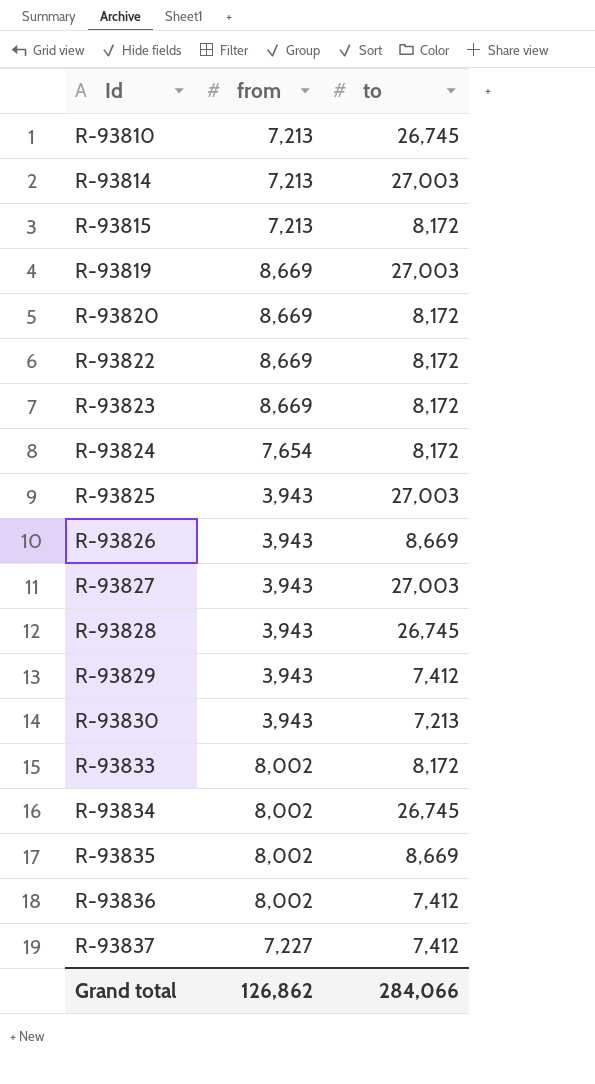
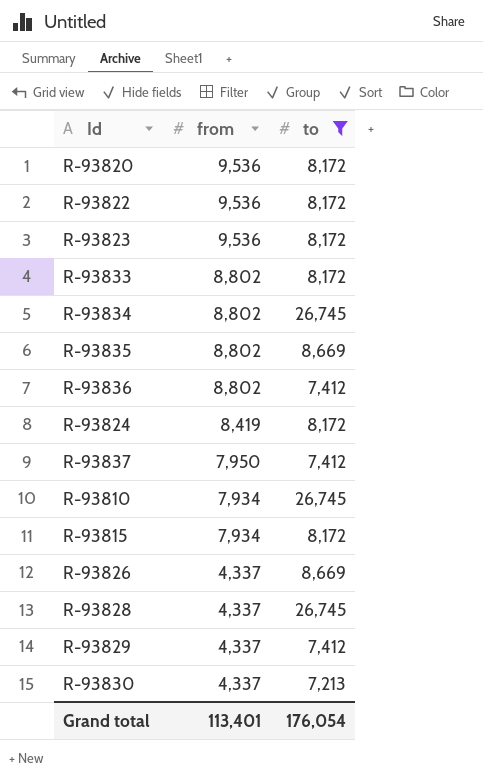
filter: none -> to != 27,003
row order: Id ascending -> from descending
R-93820 | from: 8,669 -> 9,536
R-93822 | from: 8,669 -> 9,536
R-93823 | from: 8,669 -> 9,536
R-93833 | from: 8,002 -> 8,802
R-93834 | from: 8,002 -> 8,802
R-93835 | from: 8,002 -> 8,802
R-93836 | from: 8,002 -> 8,802
R-93824 | from: 7,654 -> 8,419
R-93837 | from: 7,227 -> 7,950
R-93810 | from: 7,213 -> 7,934
R-93815 | from: 7,213 -> 7,934
R-93826 | from: 3,943 -> 4,337
R-93828 | from: 3,943 -> 4,337
R-93829 | from: 3,943 -> 4,337
R-93830 | from: 3,943 -> 4,337
Grand total | from: 126,862 -> 113,401
Grand total | to: 284,066 -> 176,054

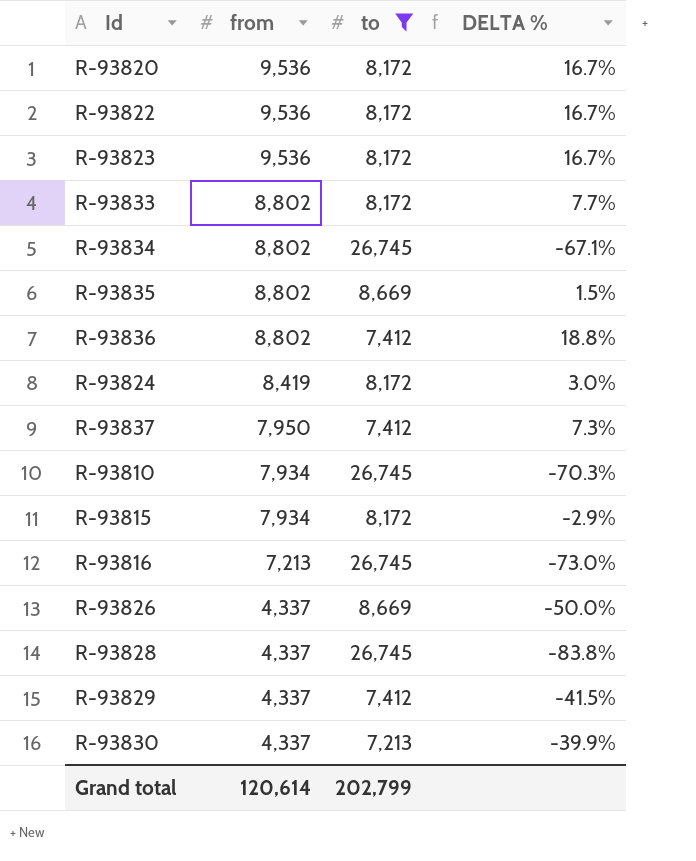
column DELTA % | formula: none -> ([from] - [to]) / [to]
row R-93816: none -> 7,213 | 26,745 | -73.0%
Grand total | from: 113,401 -> 120,614
Grand total | to: 176,054 -> 202,799

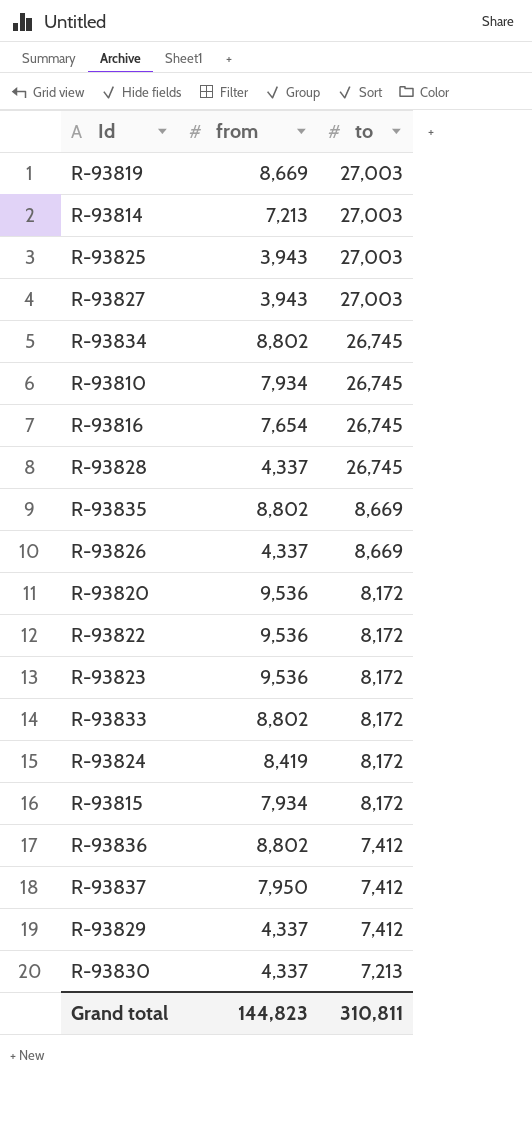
filter: to != 27,003 -> none
row order: from descending -> to descending
column DELTA % | formula: ([from] - [to]) / [to] -> none
R-93816 | from: 7,213 -> 7,654
Grand total | from: 120,614 -> 144,823
Grand total | to: 202,799 -> 310,811

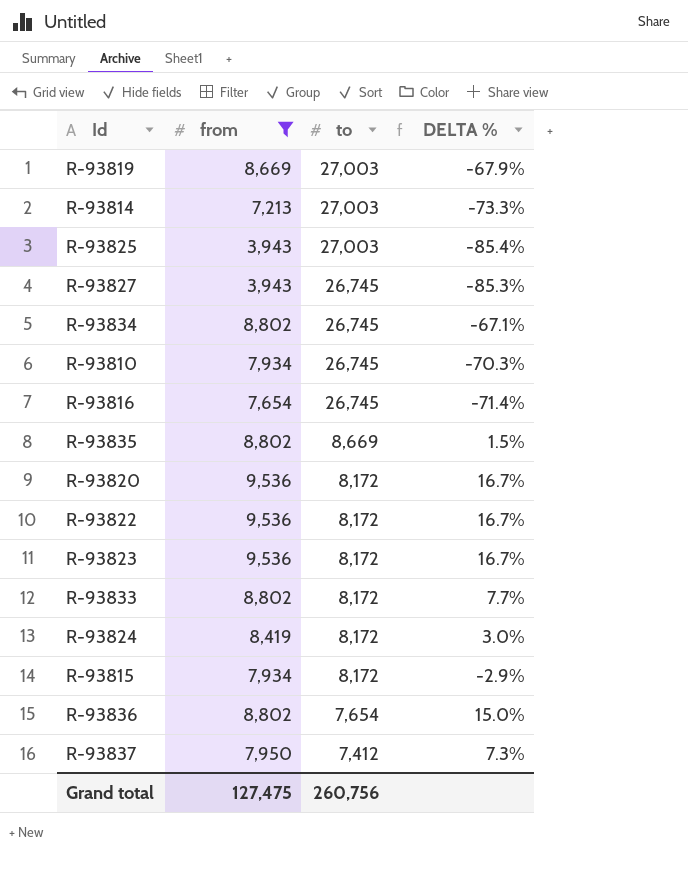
filter: none -> from != 4,337
column DELTA % | formula: none -> ([from] - [to]) / [to]
R-93827 | to: 27,003 -> 26,745
R-93836 | to: 7,412 -> 7,654
Grand total | from: 144,823 -> 127,475
Grand total | to: 310,811 -> 260,756

